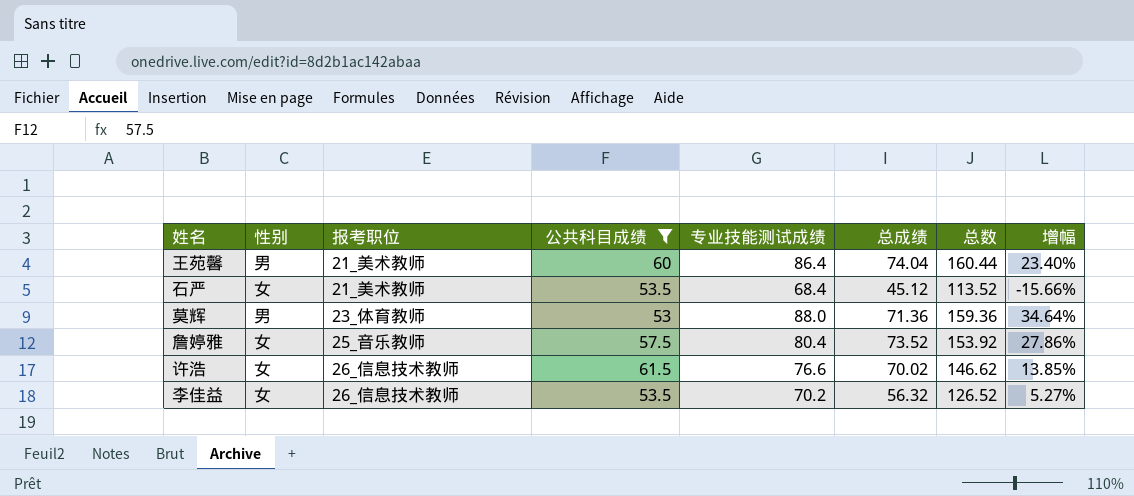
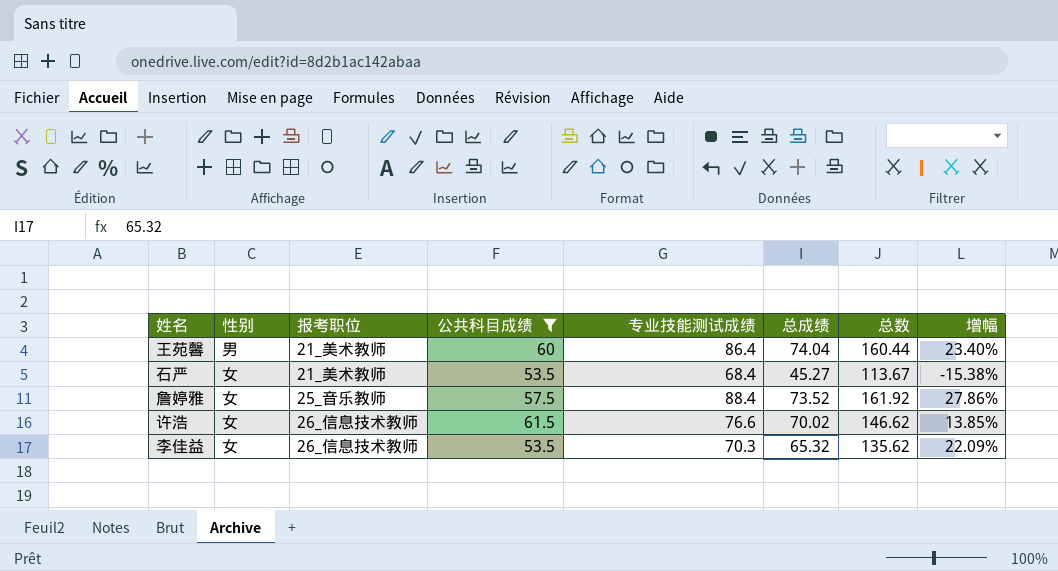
row 莫辉: 男 | 23_体育教师 | 53 | 88.0 | 71.36 | 159.36 | 34.64% -> none
石严 | 总成绩: 45.12 -> 45.27
石严 | 总数: 113.52 -> 113.67
石严 | 增幅: -15.66% -> -15.38%
詹婷雅 | 专业技能测试成绩: 80.4 -> 88.4
詹婷雅 | 总数: 153.92 -> 161.92
李佳益 | 专业技能测试成绩: 70.2 -> 70.3
李佳益 | 总成绩: 56.32 -> 65.32
李佳益 | 总数: 126.52 -> 135.62
李佳益 | 增幅: 5.27% -> 22.09%

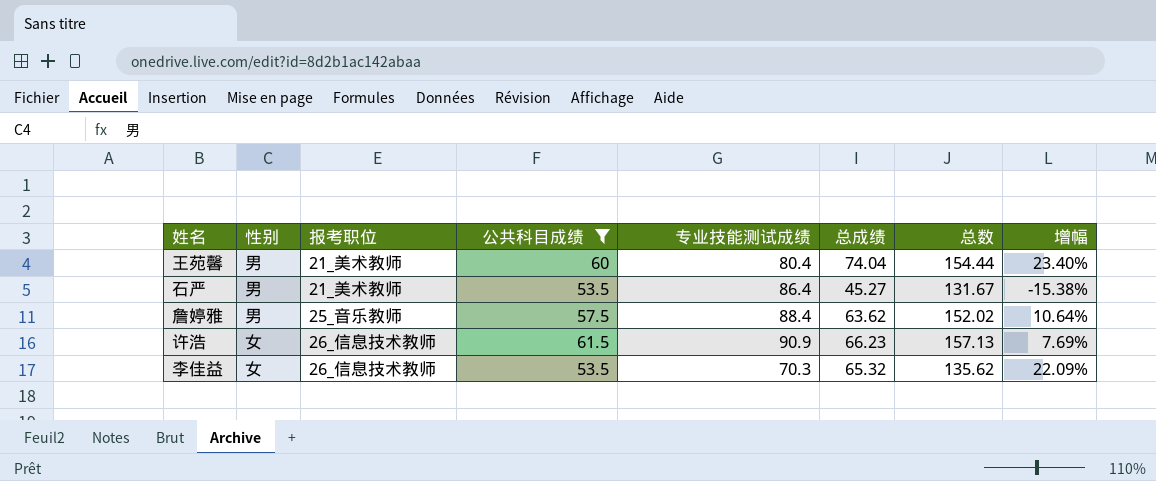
王苑馨 | 专业技能测试成绩: 86.4 -> 80.4
王苑馨 | 总数: 160.44 -> 154.44
石严 | 性别: 女 -> 男
石严 | 专业技能测试成绩: 68.4 -> 86.4
石严 | 总数: 113.67 -> 131.67
詹婷雅 | 性别: 女 -> 男
詹婷雅 | 总成绩: 73.52 -> 63.62
詹婷雅 | 总数: 161.92 -> 152.02
詹婷雅 | 增幅: 27.86% -> 10.64%
许浩 | 专业技能测试成绩: 76.6 -> 90.9
许浩 | 总成绩: 70.02 -> 66.23
许浩 | 总数: 146.62 -> 157.13
许浩 | 增幅: 13.85% -> 7.69%

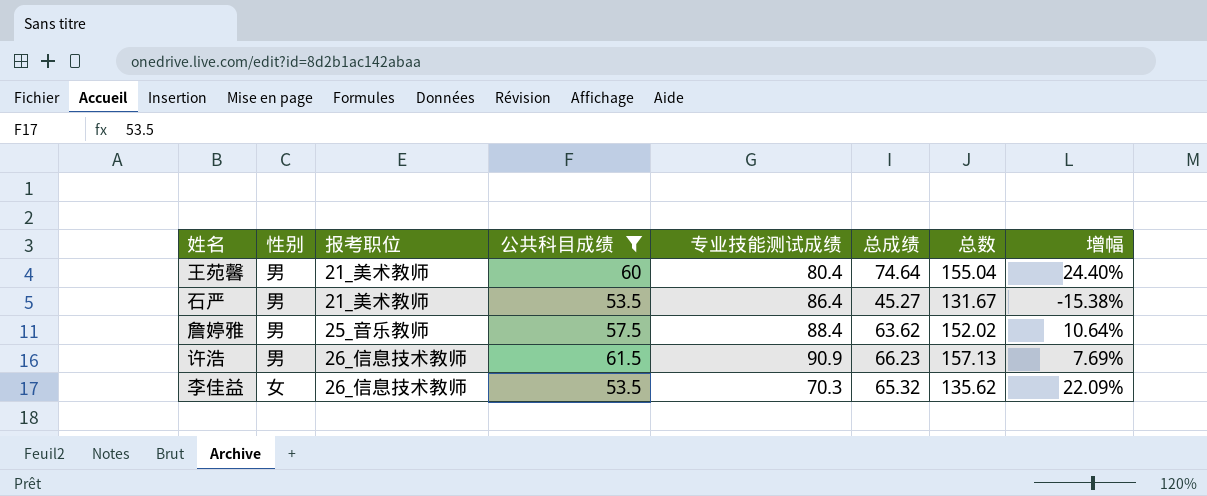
王苑馨 | 总成绩: 74.04 -> 74.64
王苑馨 | 总数: 154.44 -> 155.04
王苑馨 | 增幅: 23.40% -> 24.40%
许浩 | 性别: 女 -> 男

